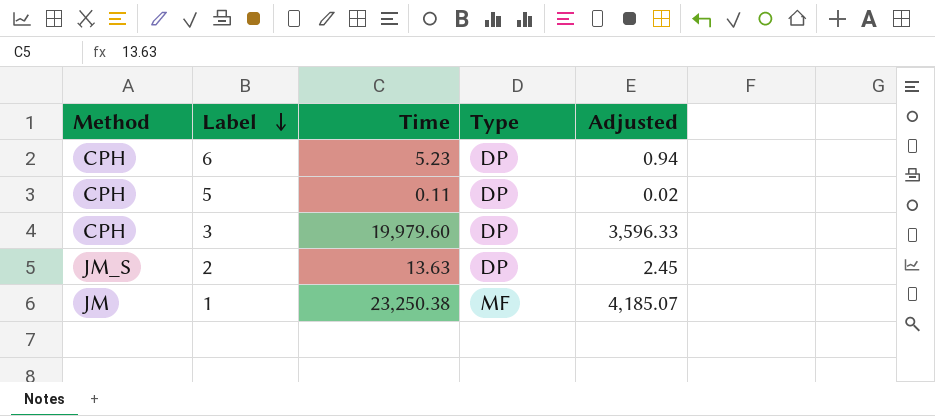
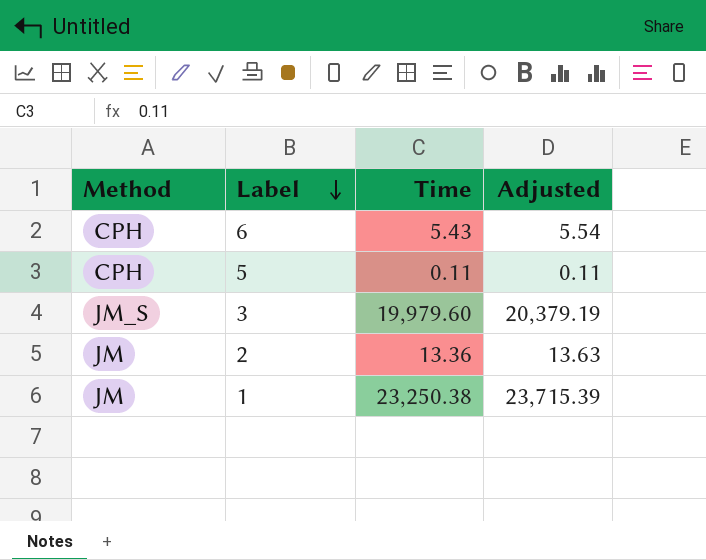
column Type | position: 4 -> none
column Adjusted | formula: [Time] * 0.18 -> [Time] * 1.02
6 | Time: 5.23 -> 5.43
3 | Method: CPH -> JM_S
2 | Method: JM_S -> JM
2 | Time: 13.63 -> 13.36

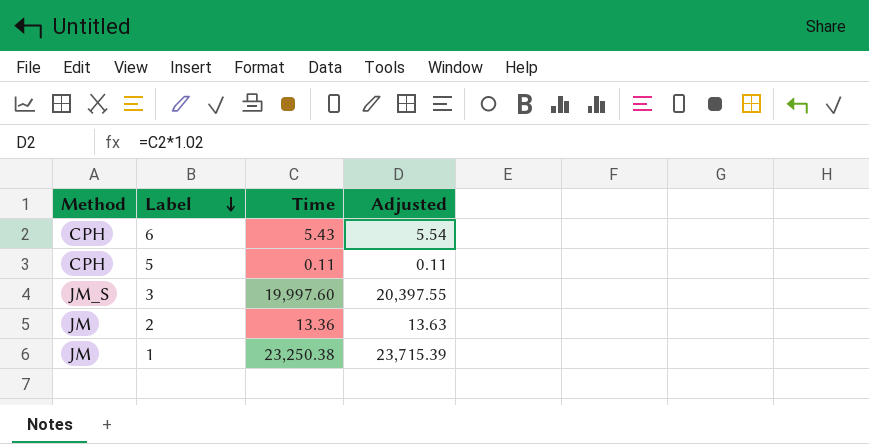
3 | Time: 19,979.60 -> 19,997.60
3 | Adjusted: 20,379.19 -> 20,397.55

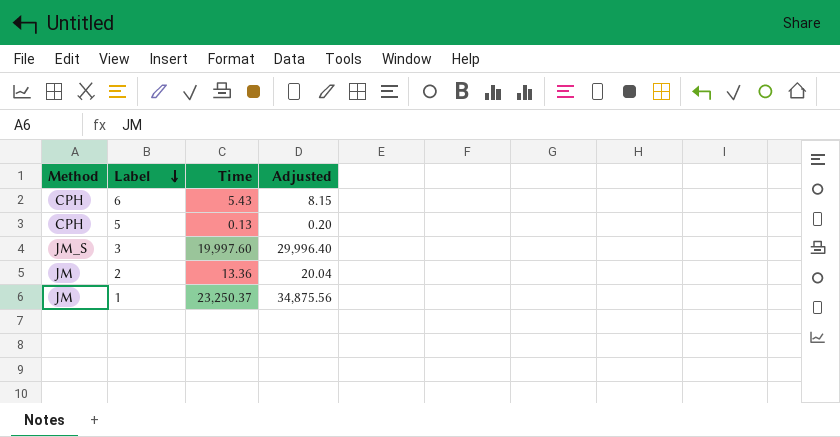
column Adjusted | formula: [Time] * 1.02 -> [Time] * 1.5
5 | Time: 0.11 -> 0.13
1 | Time: 23,250.38 -> 23,250.37

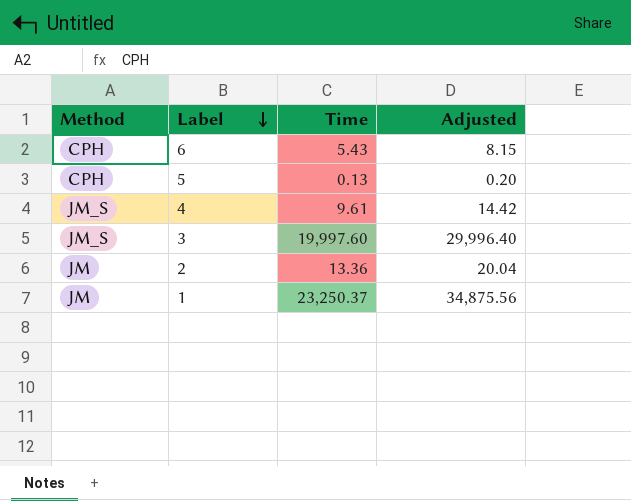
row 4: none -> JM_S | 9.61 | 14.42

